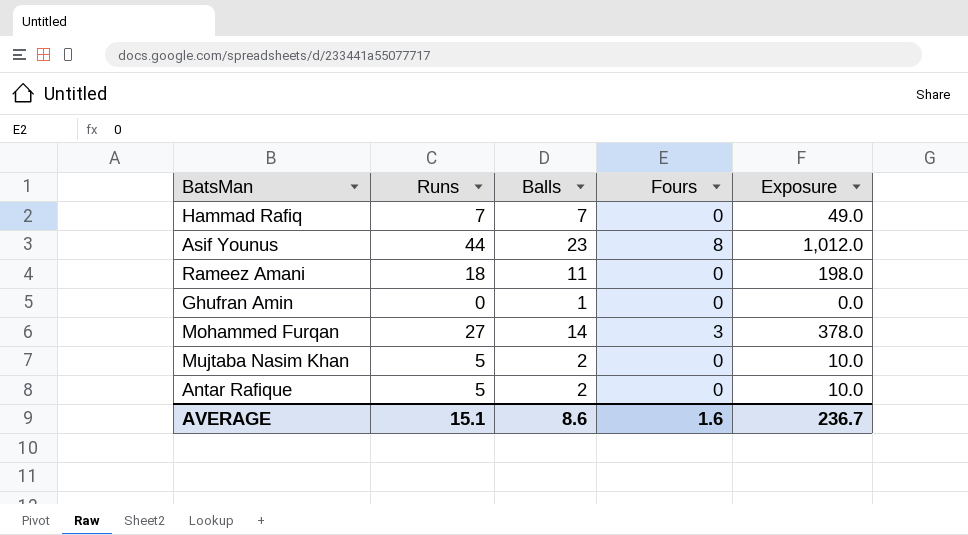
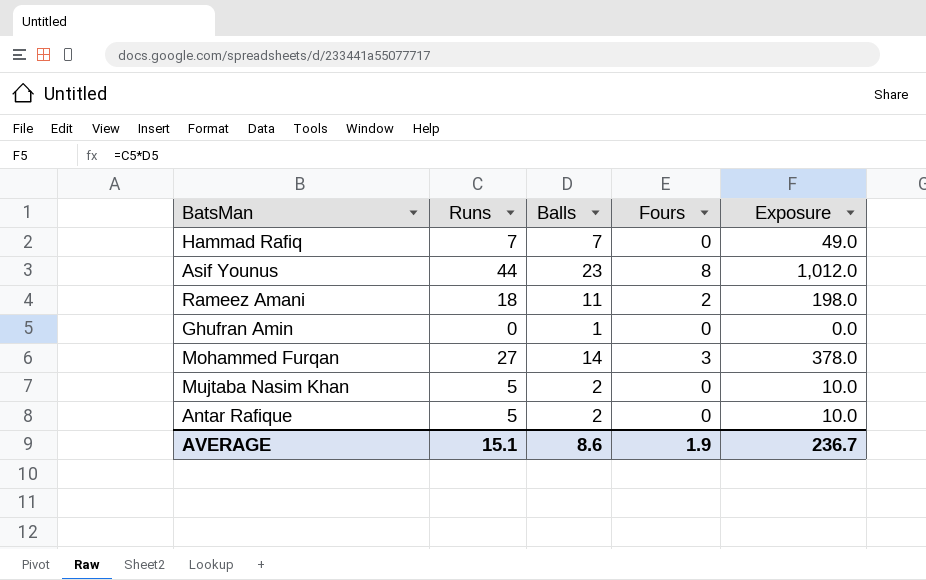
Rameez Amani | Fours: 0 -> 2
AVERAGE | Fours: 1.6 -> 1.9

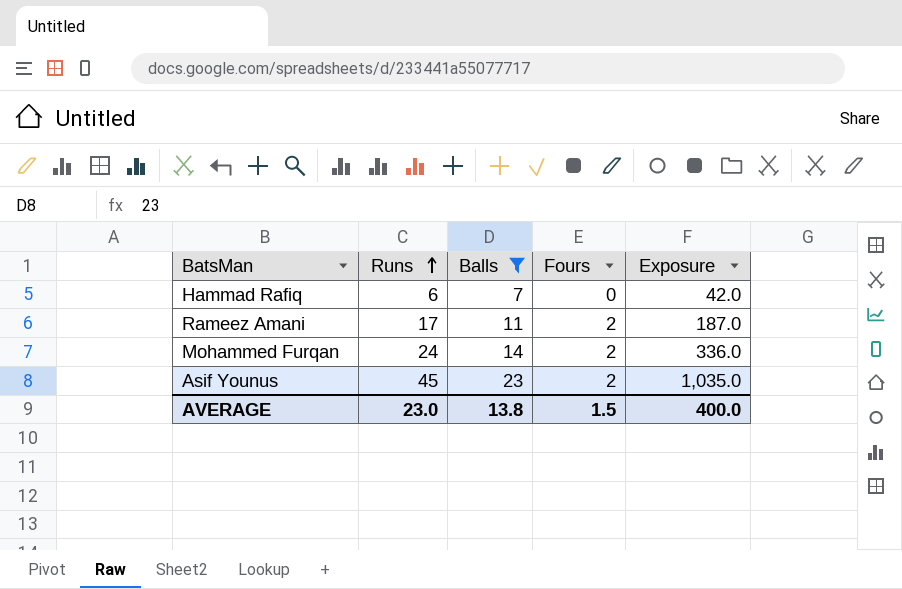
filter: none -> Balls >= 7
row order: none -> Runs ascending
Hammad Rafiq | Runs: 7 -> 6
Hammad Rafiq | Exposure: 49.0 -> 42.0
Rameez Amani | Runs: 18 -> 17
Rameez Amani | Exposure: 198.0 -> 187.0
Mohammed Furqan | Runs: 27 -> 24
Mohammed Furqan | Fours: 3 -> 2
Mohammed Furqan | Exposure: 378.0 -> 336.0
Asif Younus | Runs: 44 -> 45
Asif Younus | Fours: 8 -> 2
Asif Younus | Exposure: 1,012.0 -> 1,035.0
AVERAGE | Runs: 15.1 -> 23.0
AVERAGE | Balls: 8.6 -> 13.8
AVERAGE | Fours: 1.9 -> 1.5
AVERAGE | Exposure: 236.7 -> 400.0

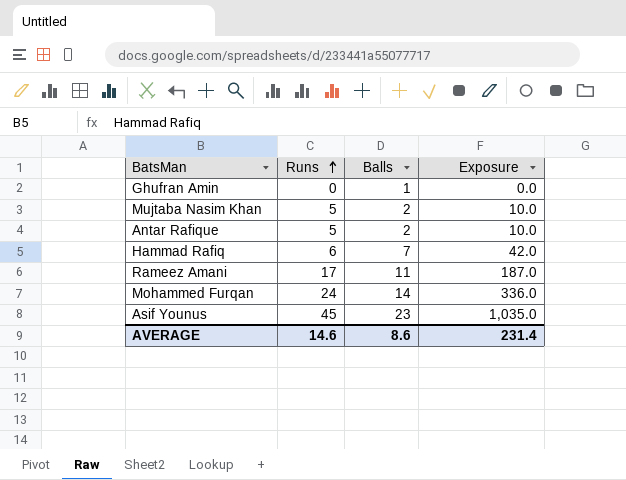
filter: Balls >= 7 -> none
column Fours | position: 4 -> none
AVERAGE | Runs: 23.0 -> 14.6
AVERAGE | Balls: 13.8 -> 8.6
AVERAGE | Exposure: 400.0 -> 231.4

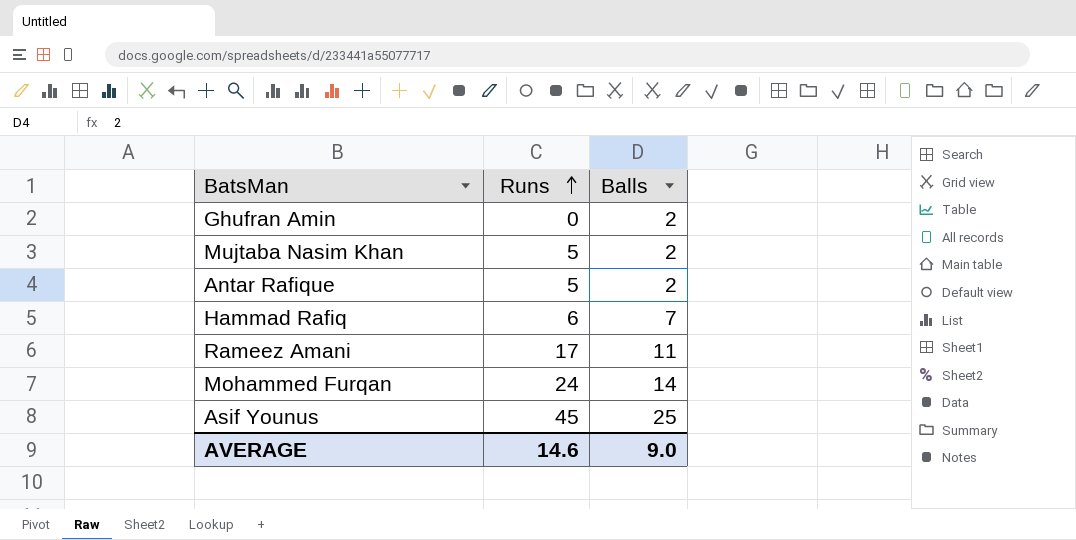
column Exposure | formula: [Runs] * [Balls] -> none
Ghufran Amin | Balls: 1 -> 2
Asif Younus | Balls: 23 -> 25
AVERAGE | Balls: 8.6 -> 9.0

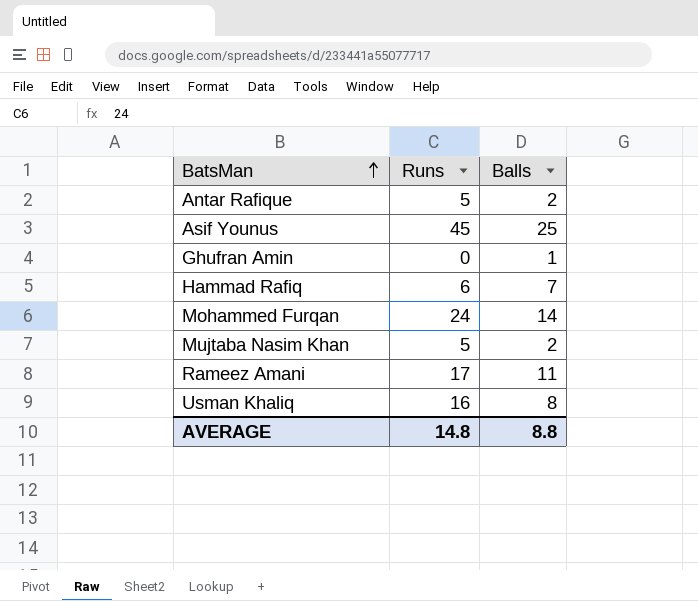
row order: Runs ascending -> BatsMan ascending
Ghufran Amin | Balls: 2 -> 1
row Usman Khaliq: none -> 16 | 8
AVERAGE | Runs: 14.6 -> 14.8
AVERAGE | Balls: 9.0 -> 8.8

